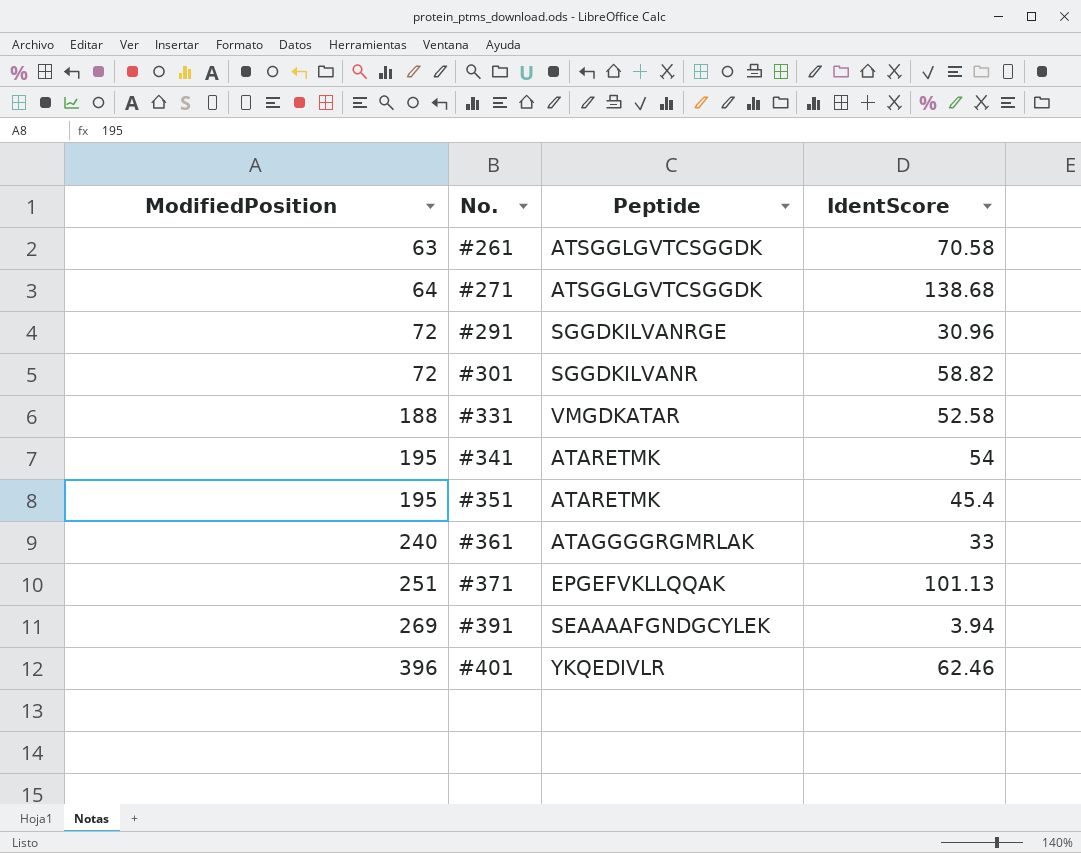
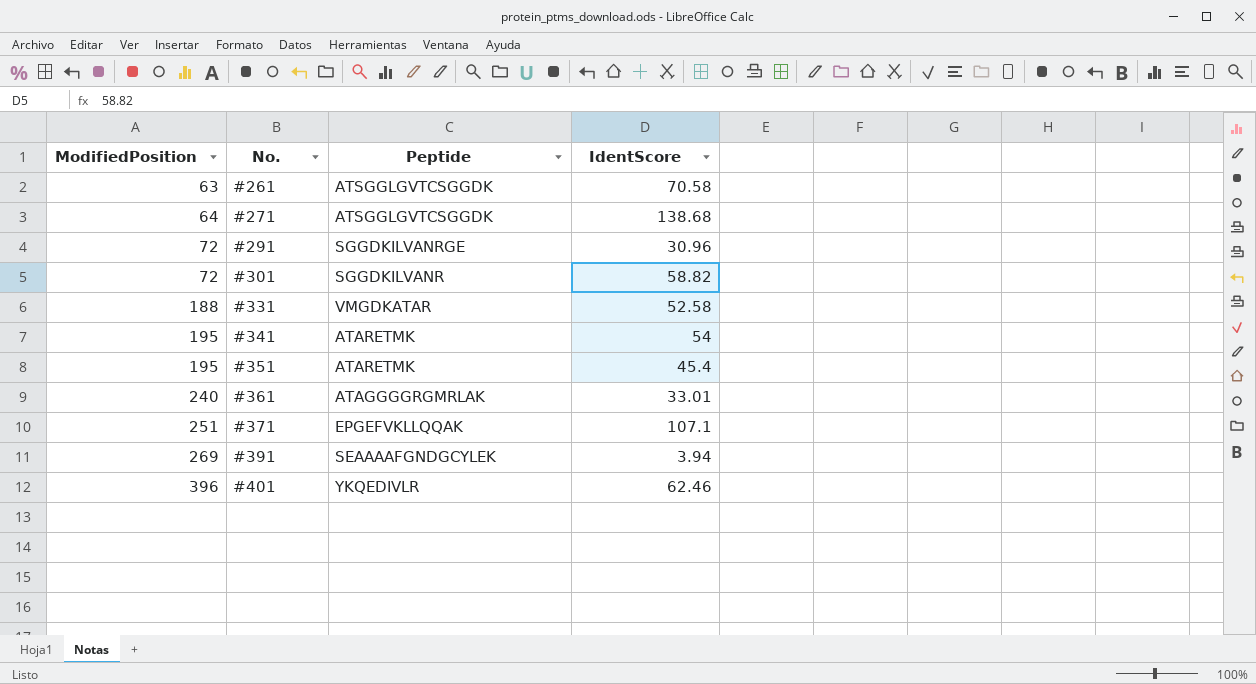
#361 | IdentScore: 33 -> 33.01
#371 | IdentScore: 101.13 -> 107.1

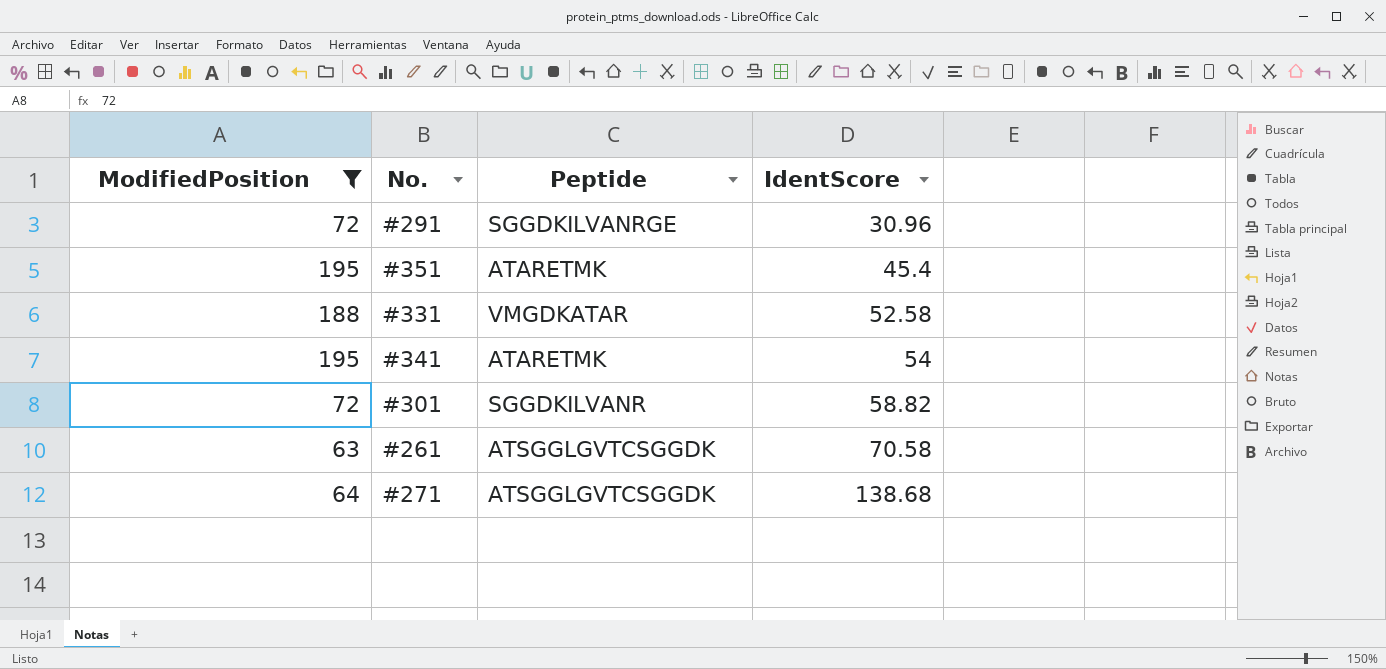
filter: none -> ModifiedPosition <= 195
row order: ModifiedPosition ascending -> IdentScore ascending

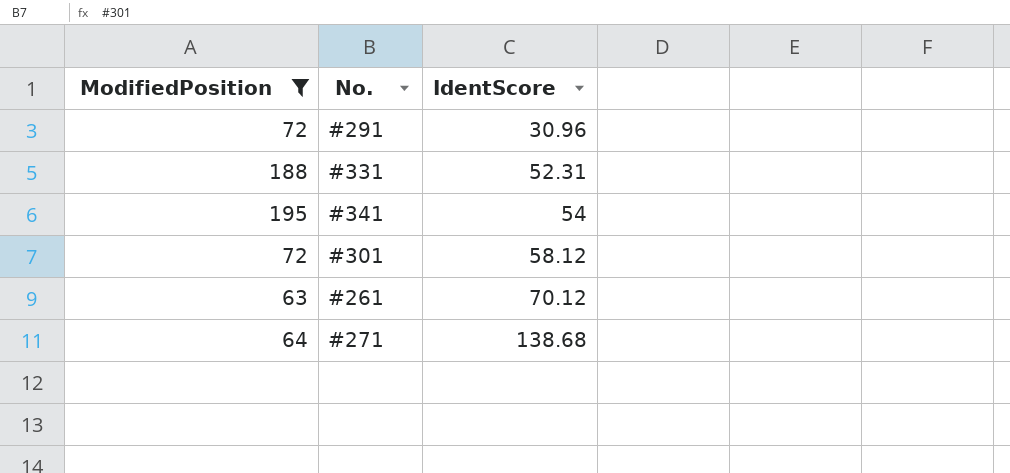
column Peptide | position: 3 -> none
row #351: 195 | ATARETMK | 45.4 -> none
#331 | IdentScore: 52.58 -> 52.31
#301 | IdentScore: 58.82 -> 58.12
#261 | IdentScore: 70.58 -> 70.12

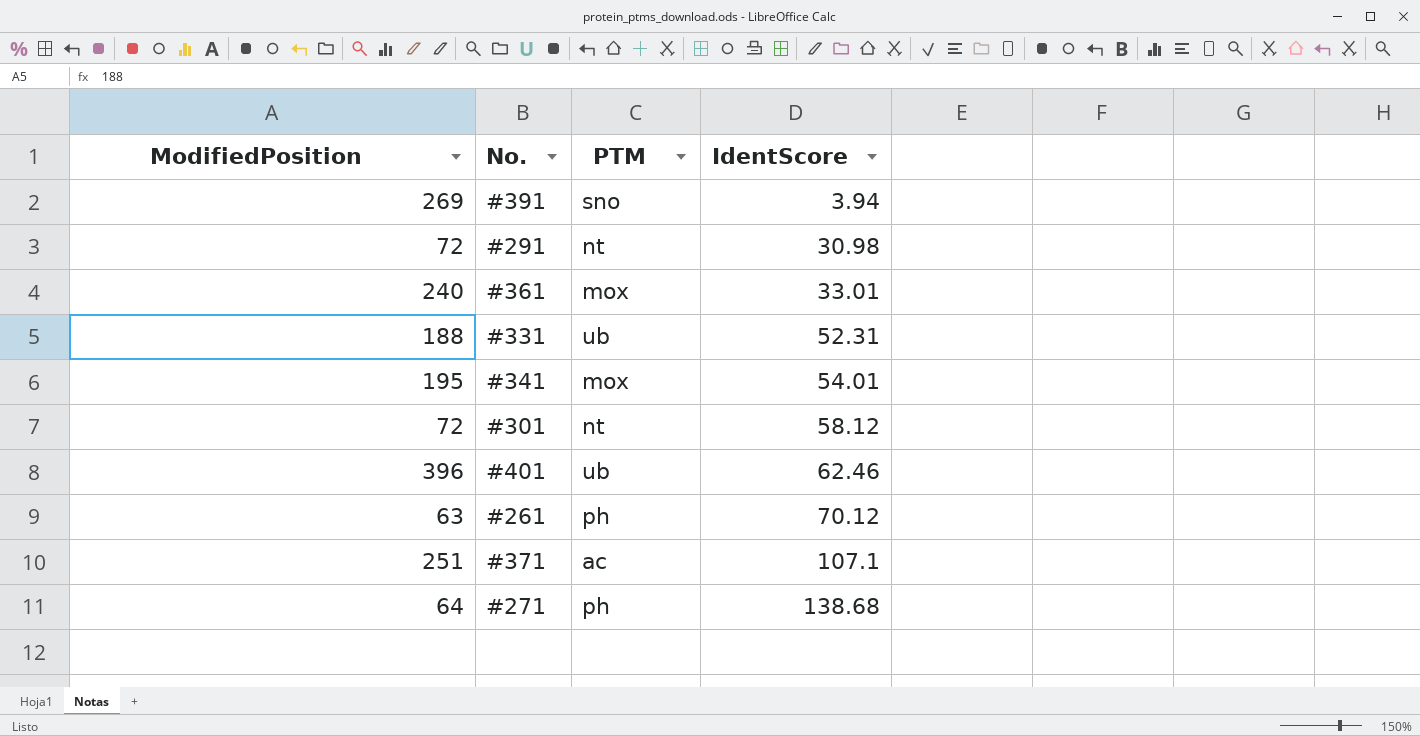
filter: ModifiedPosition <= 195 -> none
column PTM | position: none -> 3
#291 | IdentScore: 30.96 -> 30.98
#341 | IdentScore: 54 -> 54.01

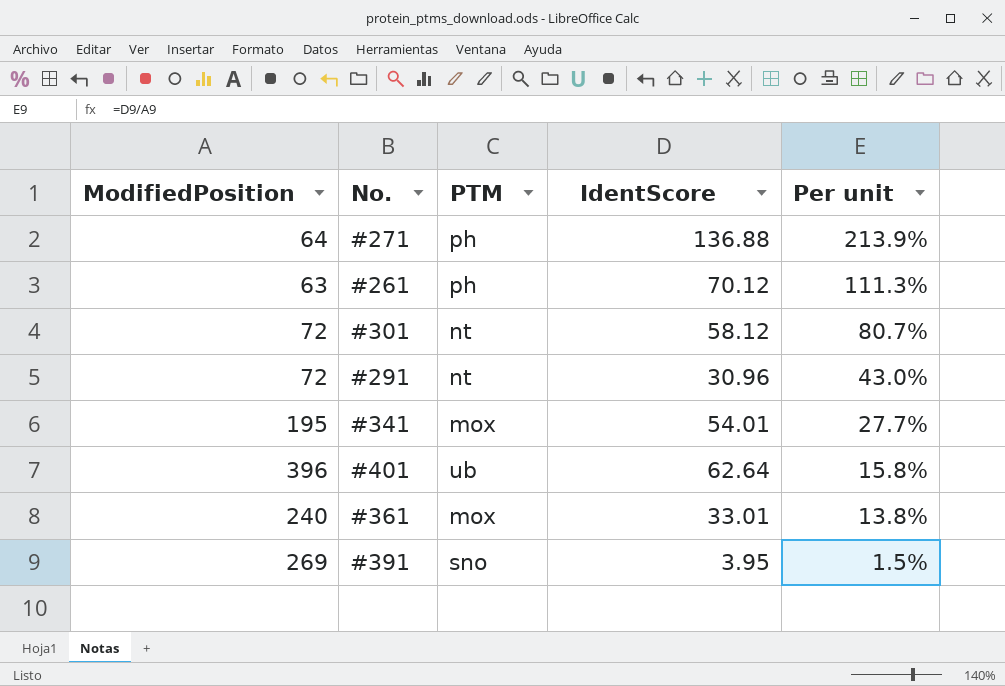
row order: IdentScore ascending -> Per unit descending
column Per unit | formula: none -> [IdentScore] / [ModifiedPosition]
row #331: 188 | ub | 52.31 -> none
row #371: 251 | ac | 107.1 -> none
#271 | IdentScore: 138.68 -> 136.88
#291 | IdentScore: 30.98 -> 30.96
#401 | IdentScore: 62.46 -> 62.64
#391 | IdentScore: 3.94 -> 3.95

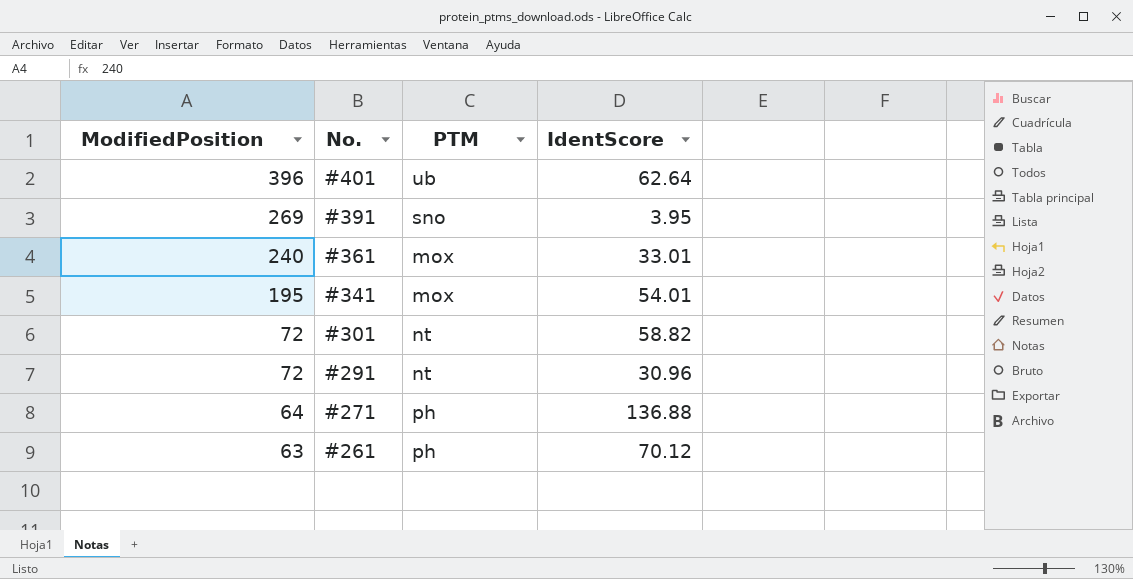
row order: Per unit descending -> ModifiedPosition descending
column Per unit | formula: [IdentScore] / [ModifiedPosition] -> none
#301 | IdentScore: 58.12 -> 58.82

